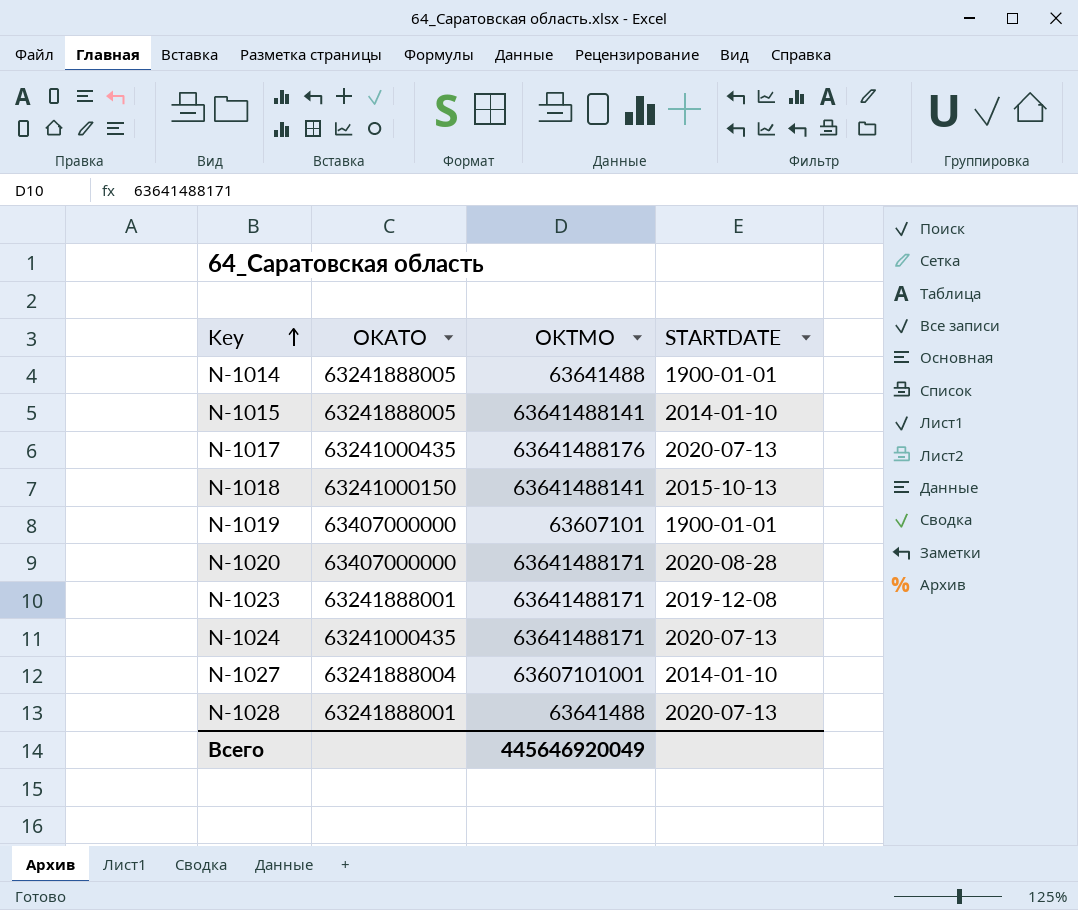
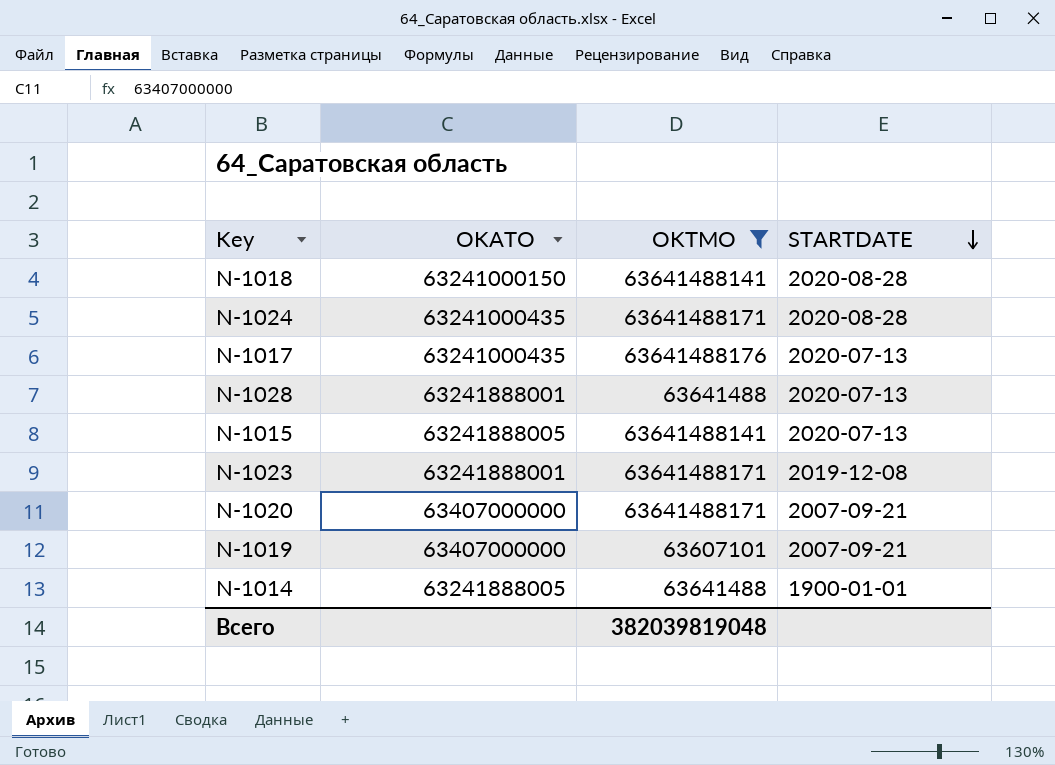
filter: none -> OKTMO != 63607101001
row order: Key ascending -> STARTDATE descending
N-1018 | STARTDATE: 2015-10-13 -> 2020-08-28
N-1024 | STARTDATE: 2020-07-13 -> 2020-08-28
N-1015 | STARTDATE: 2014-01-10 -> 2020-07-13
N-1020 | STARTDATE: 2020-08-28 -> 2007-09-21
N-1019 | STARTDATE: 1900-01-01 -> 2007-09-21
Всего | OKTMO: 445646920049 -> 382039819048

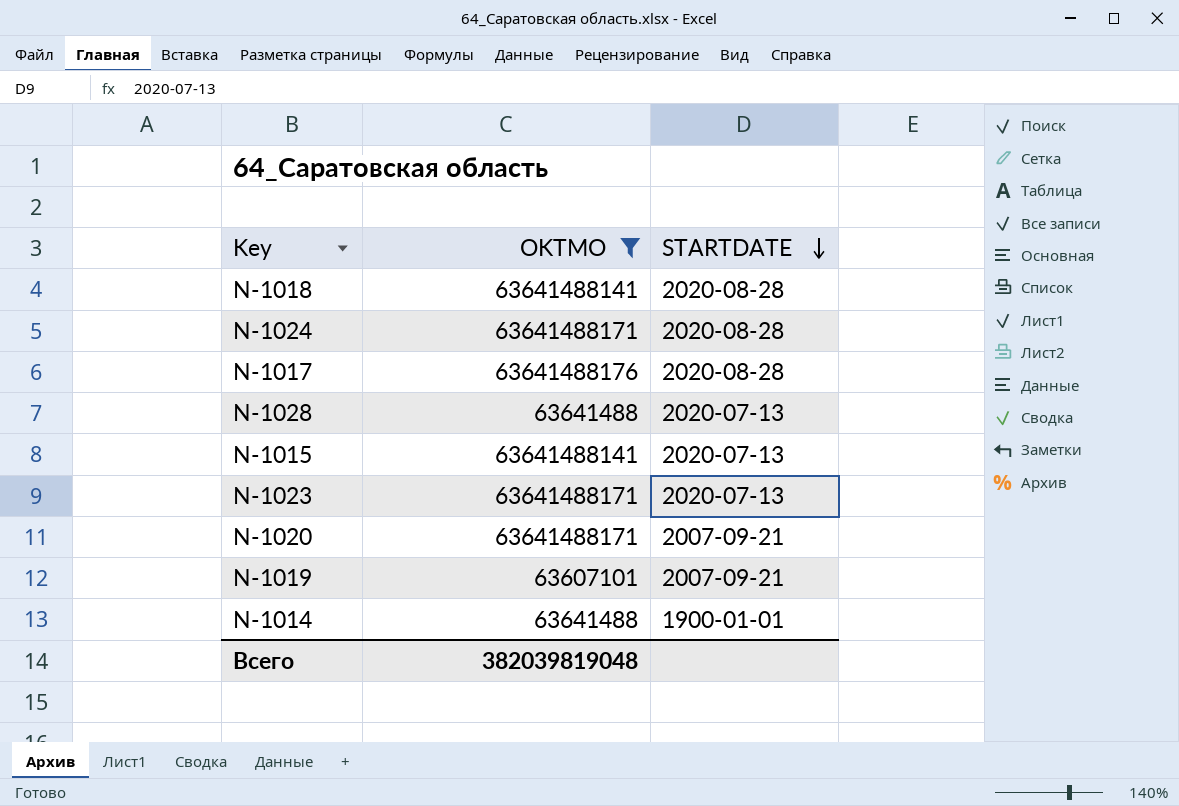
column OKATO | position: 2 -> none
N-1017 | STARTDATE: 2020-07-13 -> 2020-08-28
N-1023 | STARTDATE: 2019-12-08 -> 2020-07-13

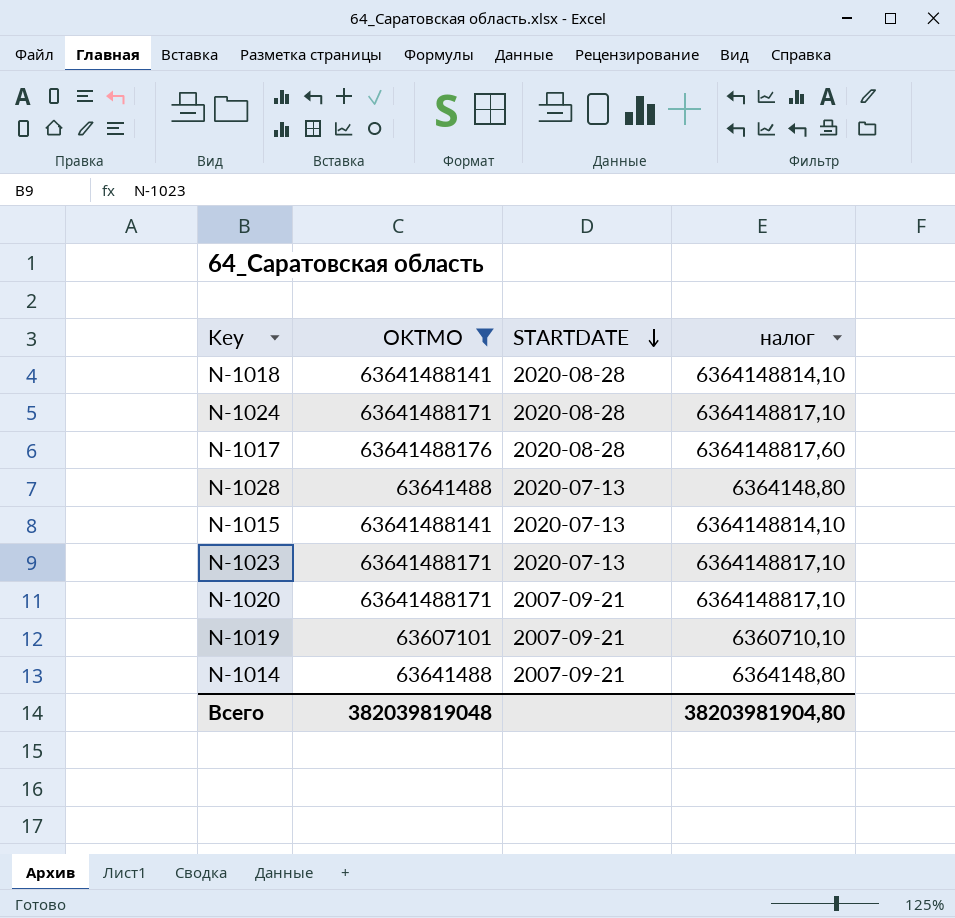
column налог | formula: none -> [OKTMO] * 0,1
N-1014 | STARTDATE: 1900-01-01 -> 2007-09-21

